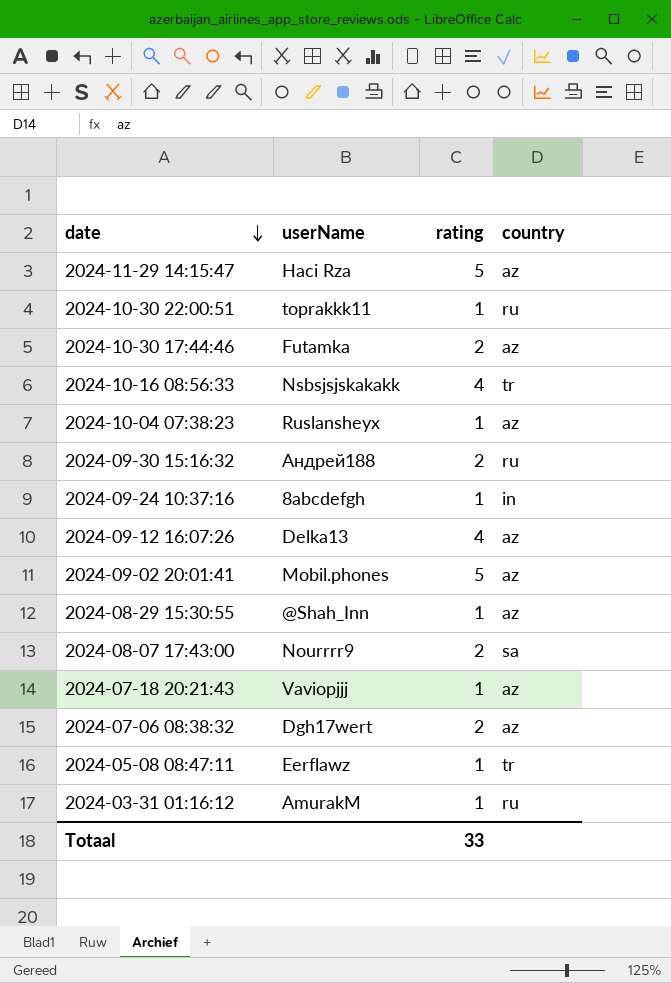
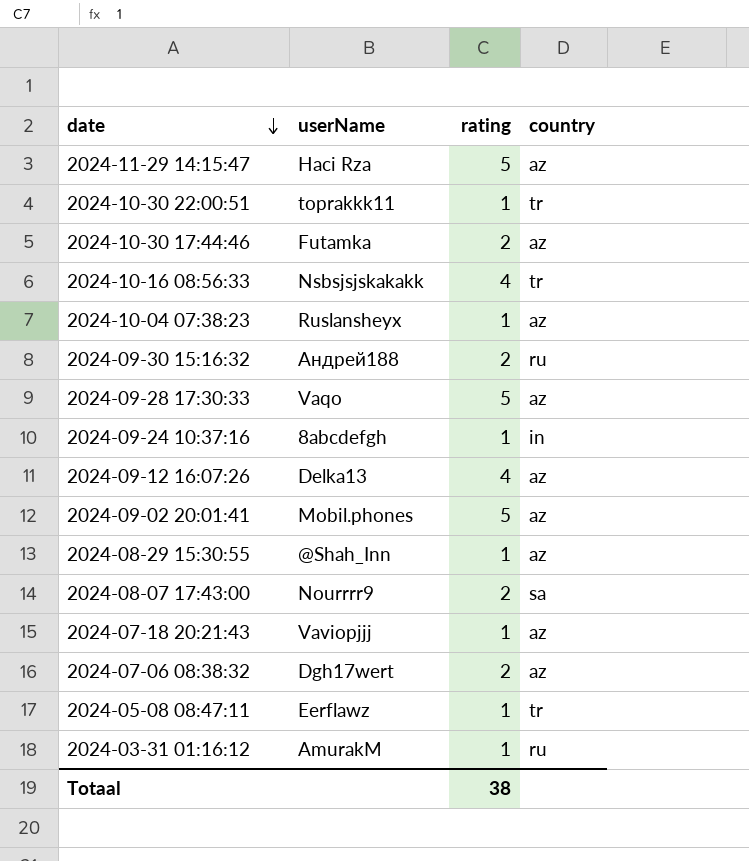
2024-10-30 22:00:51 | country: ru -> tr
row 2024-09-28 17:30:33: none -> Vaqo | 5 | az
Totaal | rating: 33 -> 38

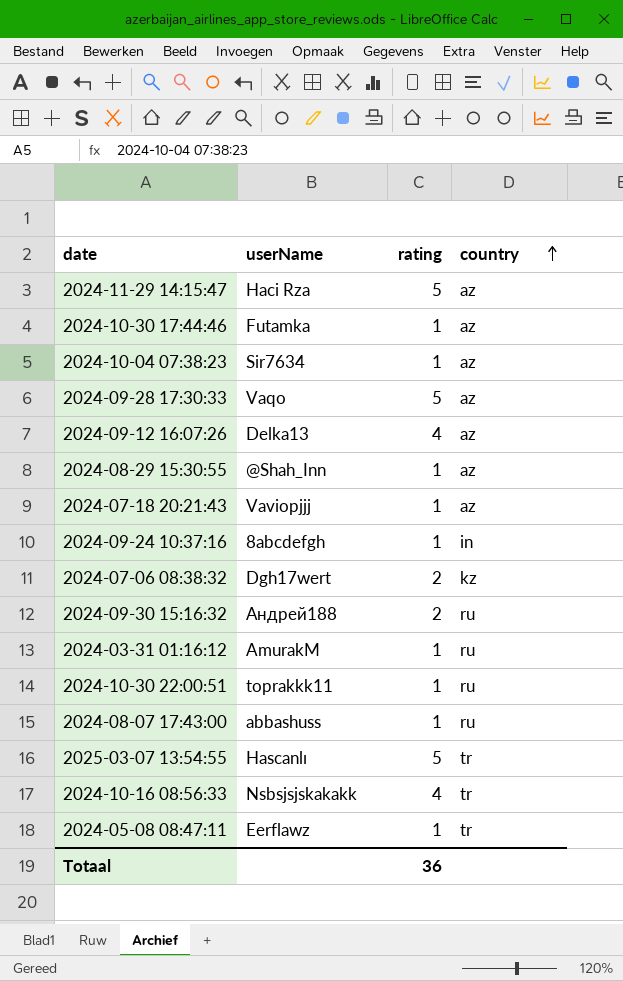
row order: date descending -> country ascending
row 2024-09-02 20:01:41: Mobil.phones | 5 | az -> none
2024-10-30 17:44:46 | rating: 2 -> 1
2024-10-04 07:38:23 | userName: Ruslansheyx -> Sir7634
2024-07-06 08:38:32 | country: az -> kz
2024-10-30 22:00:51 | country: tr -> ru
2024-08-07 17:43:00 | userName: Nourrrr9 -> abbashuss
2024-08-07 17:43:00 | rating: 2 -> 1
2024-08-07 17:43:00 | country: sa -> ru
row 2025-03-07 13:54:55: none -> Hascanlı | 5 | tr
Totaal | rating: 38 -> 36

